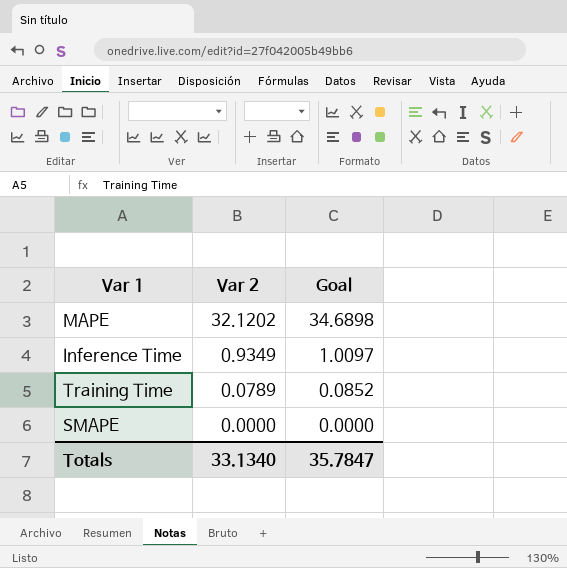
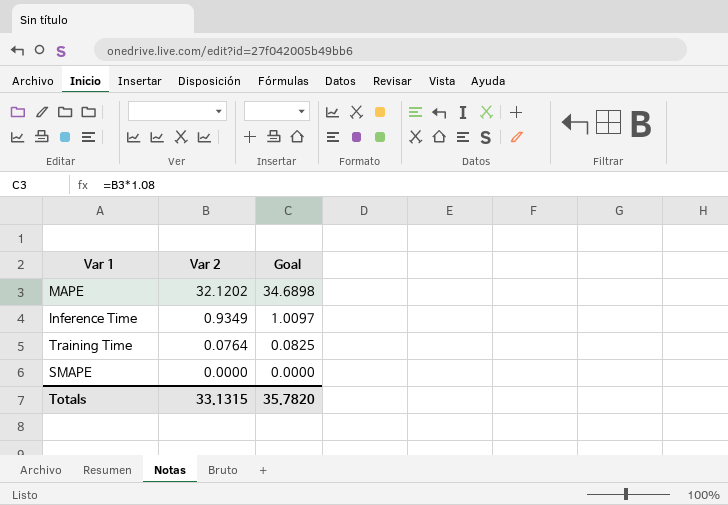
Training Time | Var 2: 0.0789 -> 0.0764
Training Time | Goal: 0.0852 -> 0.0825
Totals | Var 2: 33.1340 -> 33.1315
Totals | Goal: 35.7847 -> 35.7820

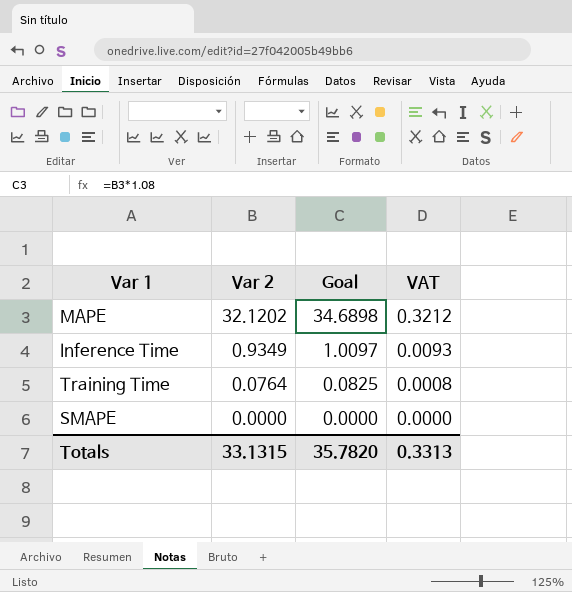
column VAT | formula: none -> [Var 2] * 0.01

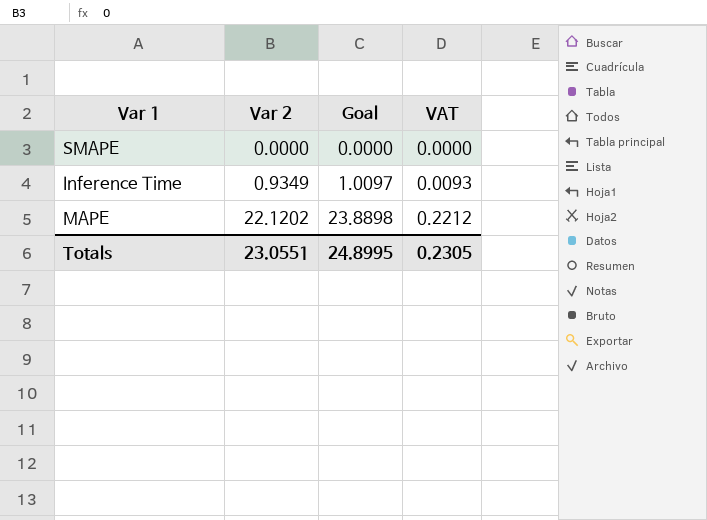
row order: Var 2 descending -> Var 2 ascending
row Training Time: 0.0764 | 0.0825 | 0.0008 -> none
MAPE | Var 2: 32.1202 -> 22.1202
MAPE | Goal: 34.6898 -> 23.8898
MAPE | VAT: 0.3212 -> 0.2212
Totals | Var 2: 33.1315 -> 23.0551
Totals | Goal: 35.7820 -> 24.8995
Totals | VAT: 0.3313 -> 0.2305

